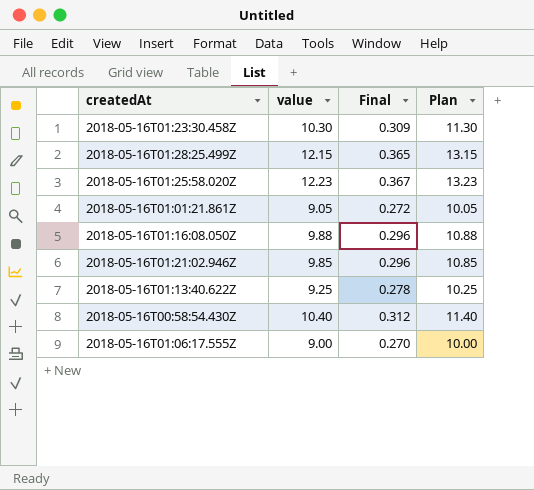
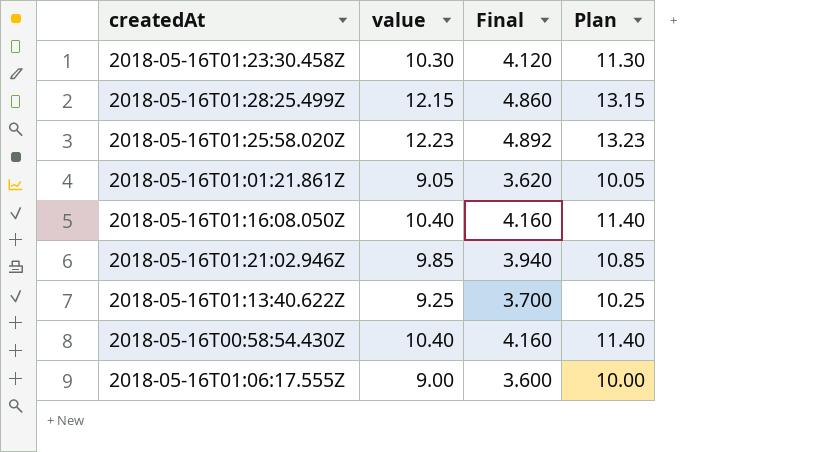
column Final | formula: [value] * 0.03 -> [value] * 0.4
2018-05-16T01:16:08.050Z | value: 9.88 -> 10.40
2018-05-16T01:16:08.050Z | Plan: 10.88 -> 11.40

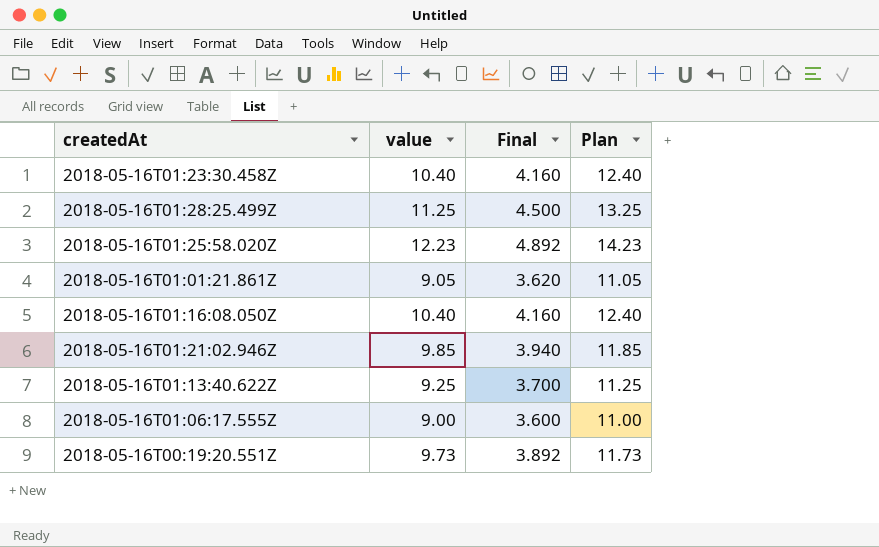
column Plan | formula: [value] + 1 -> [value] + 2
row 2018-05-16T00:58:54.430Z: 10.40 | 4.160 | 11.40 -> none
2018-05-16T01:23:30.458Z | value: 10.30 -> 10.40
2018-05-16T01:23:30.458Z | Final: 4.120 -> 4.160
2018-05-16T01:28:25.499Z | value: 12.15 -> 11.25
2018-05-16T01:28:25.499Z | Final: 4.860 -> 4.500
row 2018-05-16T00:19:20.551Z: none -> 9.73 | 3.892 | 11.73

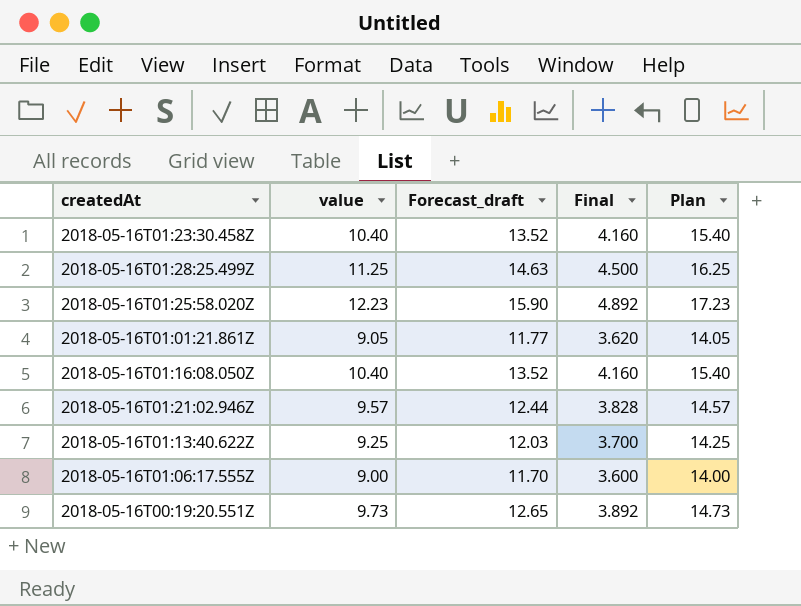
column Forecast_draft | formula: none -> [value] * 1.3
column Plan | formula: [value] + 2 -> [value] + 5
2018-05-16T01:21:02.946Z | value: 9.85 -> 9.57
2018-05-16T01:21:02.946Z | Final: 3.940 -> 3.828

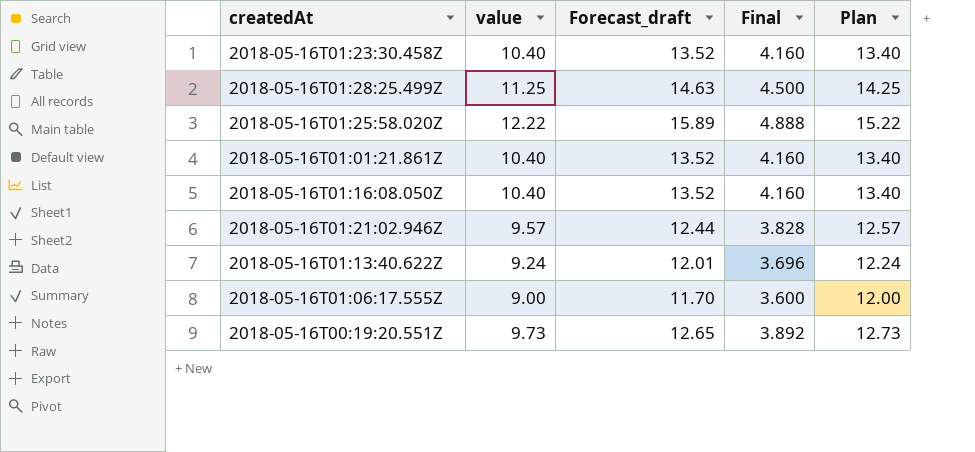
column Plan | formula: [value] + 5 -> [value] + 3
2018-05-16T01:25:58.020Z | value: 12.23 -> 12.22
2018-05-16T01:25:58.020Z | Forecast_draft: 15.90 -> 15.89
2018-05-16T01:25:58.020Z | Final: 4.892 -> 4.888
2018-05-16T01:01:21.861Z | value: 9.05 -> 10.40
2018-05-16T01:01:21.861Z | Forecast_draft: 11.77 -> 13.52
2018-05-16T01:01:21.861Z | Final: 3.620 -> 4.160
2018-05-16T01:13:40.622Z | value: 9.25 -> 9.24
2018-05-16T01:13:40.622Z | Forecast_draft: 12.03 -> 12.01
2018-05-16T01:13:40.622Z | Final: 3.700 -> 3.696

